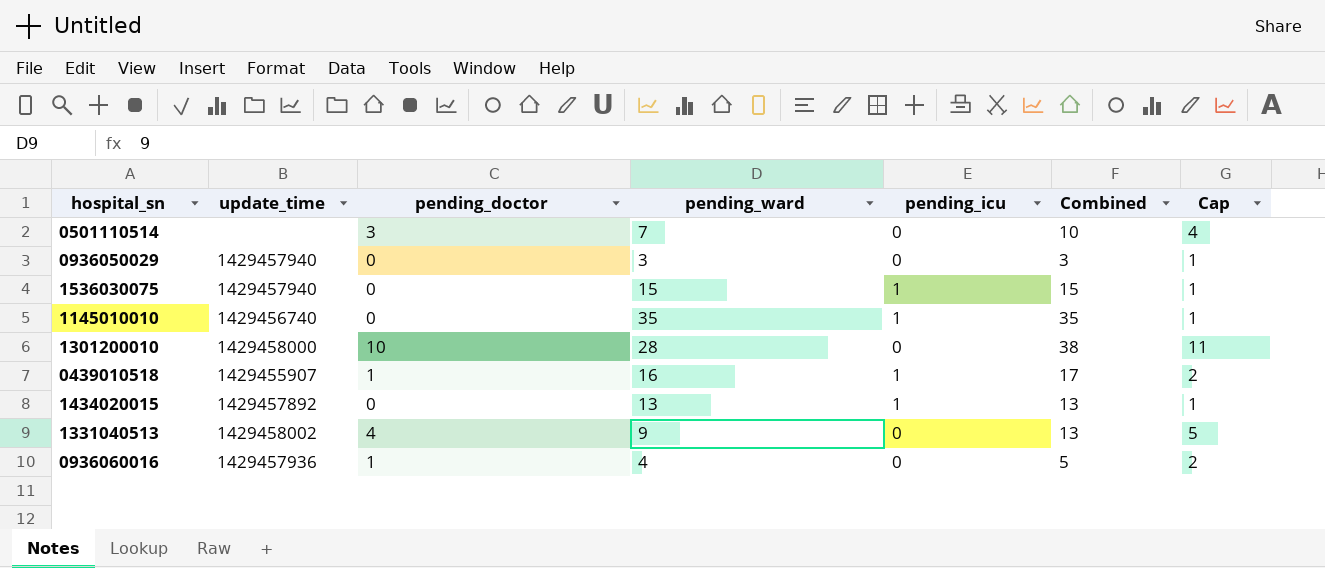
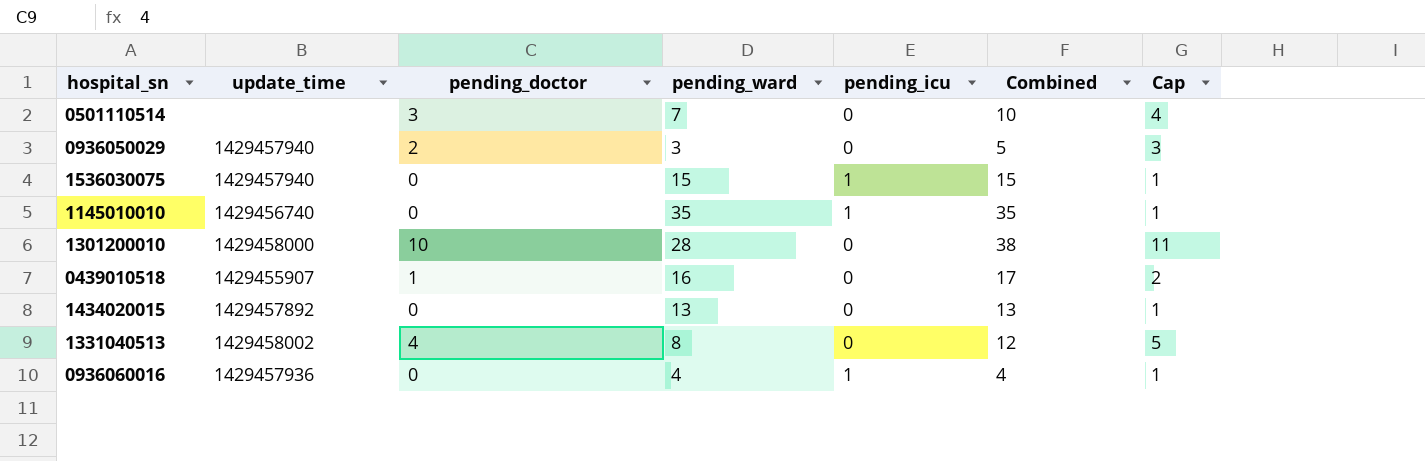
0936050029 | pending_doctor: 0 -> 2
0936050029 | Combined: 3 -> 5
0936050029 | Cap: 1 -> 3
0439010518 | pending_icu: 1 -> 0
1434020015 | pending_icu: 1 -> 0
1331040513 | pending_ward: 9 -> 8
1331040513 | Combined: 13 -> 12
0936060016 | pending_doctor: 1 -> 0
0936060016 | pending_icu: 0 -> 1
0936060016 | Combined: 5 -> 4
0936060016 | Cap: 2 -> 1

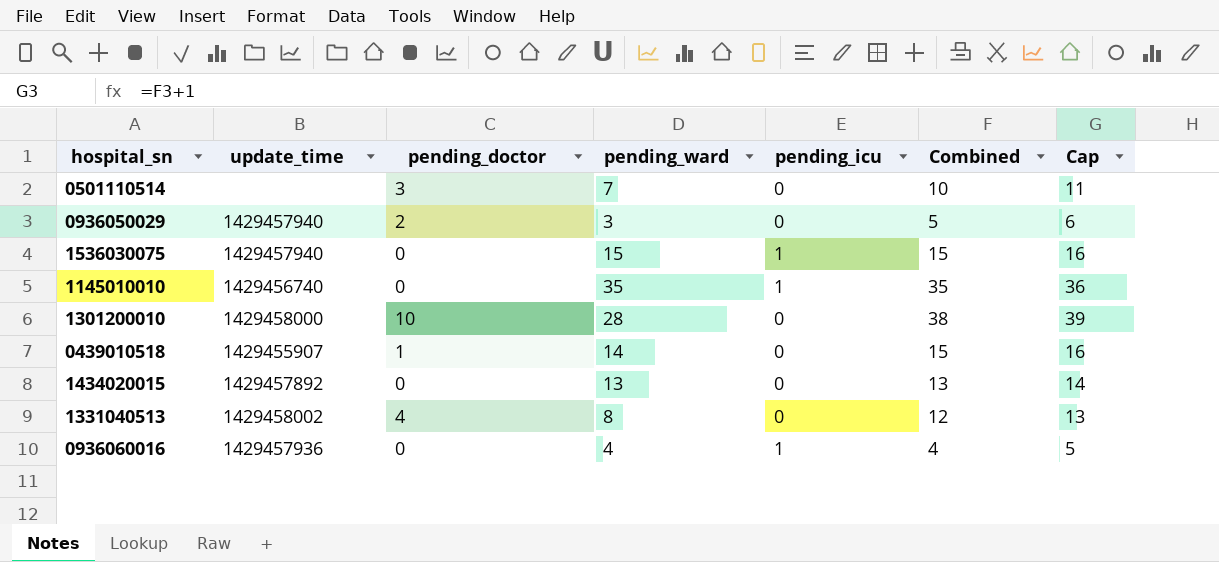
column Cap | formula: [pending_doctor] + 1 -> [Combined] + 1
0439010518 | pending_ward: 16 -> 14
0439010518 | Combined: 17 -> 15

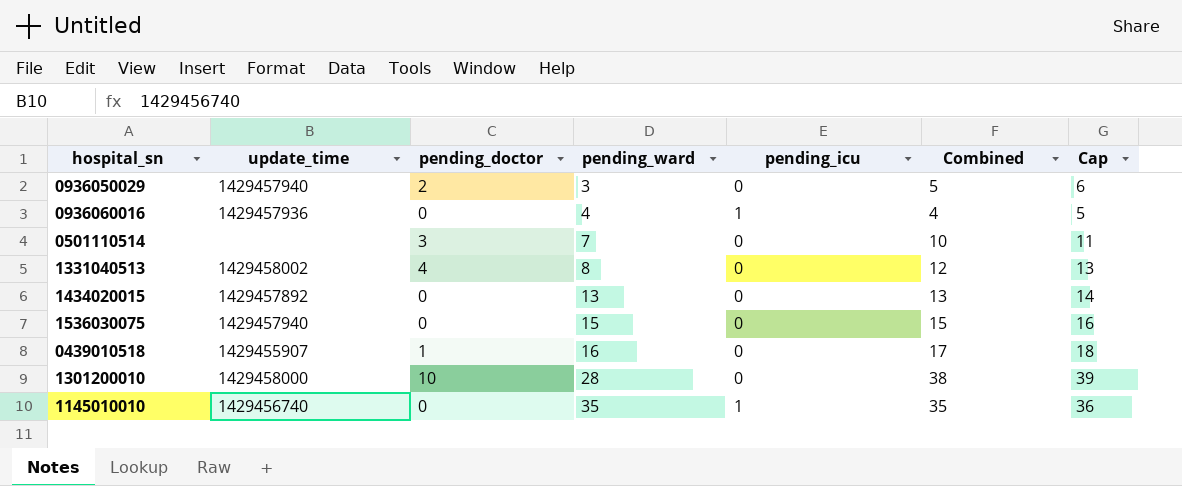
row order: none -> pending_ward ascending
1536030075 | pending_icu: 1 -> 0
0439010518 | pending_ward: 14 -> 16
0439010518 | Combined: 15 -> 17
0439010518 | Cap: 16 -> 18

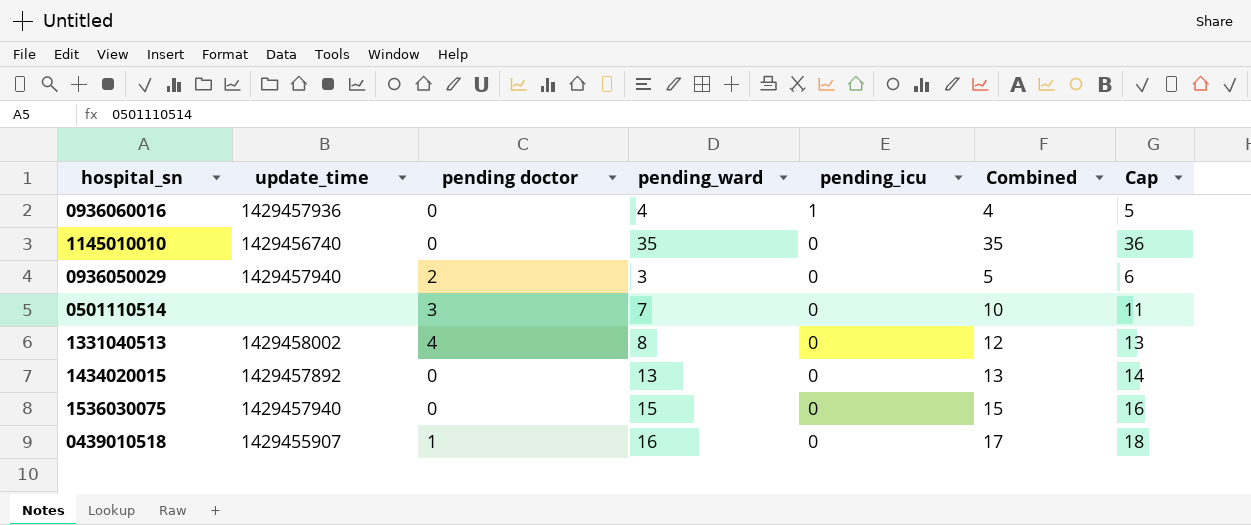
row order: pending_ward ascending -> pending_icu descending
column name: pending_doctor -> pending doctor
row 1301200010: 1429458000 | 10 | 28 | 0 | 38 | 39 -> none
1145010010 | pending_icu: 1 -> 0

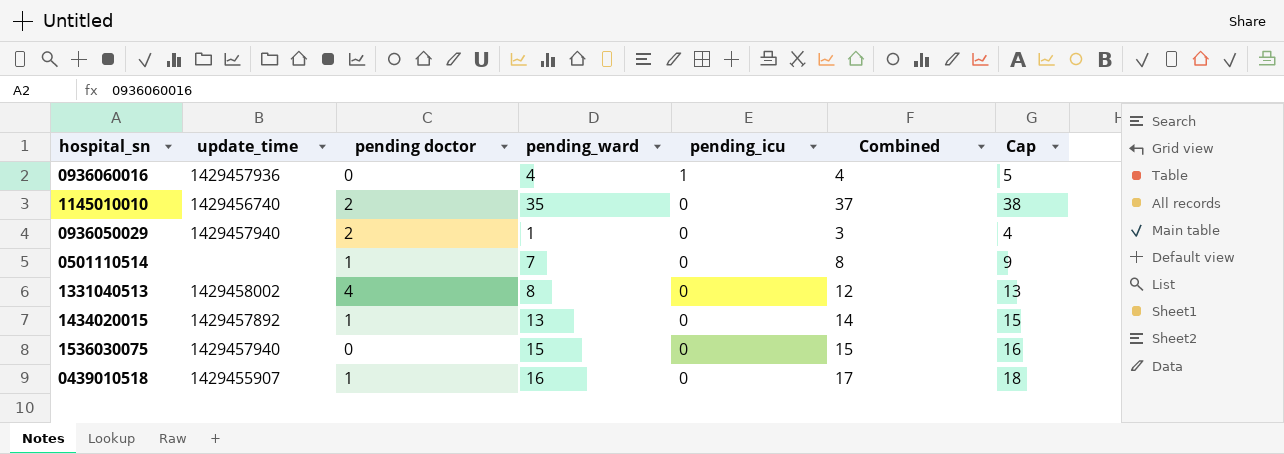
1145010010 | pending doctor: 0 -> 2
1145010010 | Combined: 35 -> 37
1145010010 | Cap: 36 -> 38
0936050029 | pending_ward: 3 -> 1
0936050029 | Combined: 5 -> 3
0936050029 | Cap: 6 -> 4
0501110514 | pending doctor: 3 -> 1
0501110514 | Combined: 10 -> 8
0501110514 | Cap: 11 -> 9
1434020015 | pending doctor: 0 -> 1
1434020015 | Combined: 13 -> 14
1434020015 | Cap: 14 -> 15

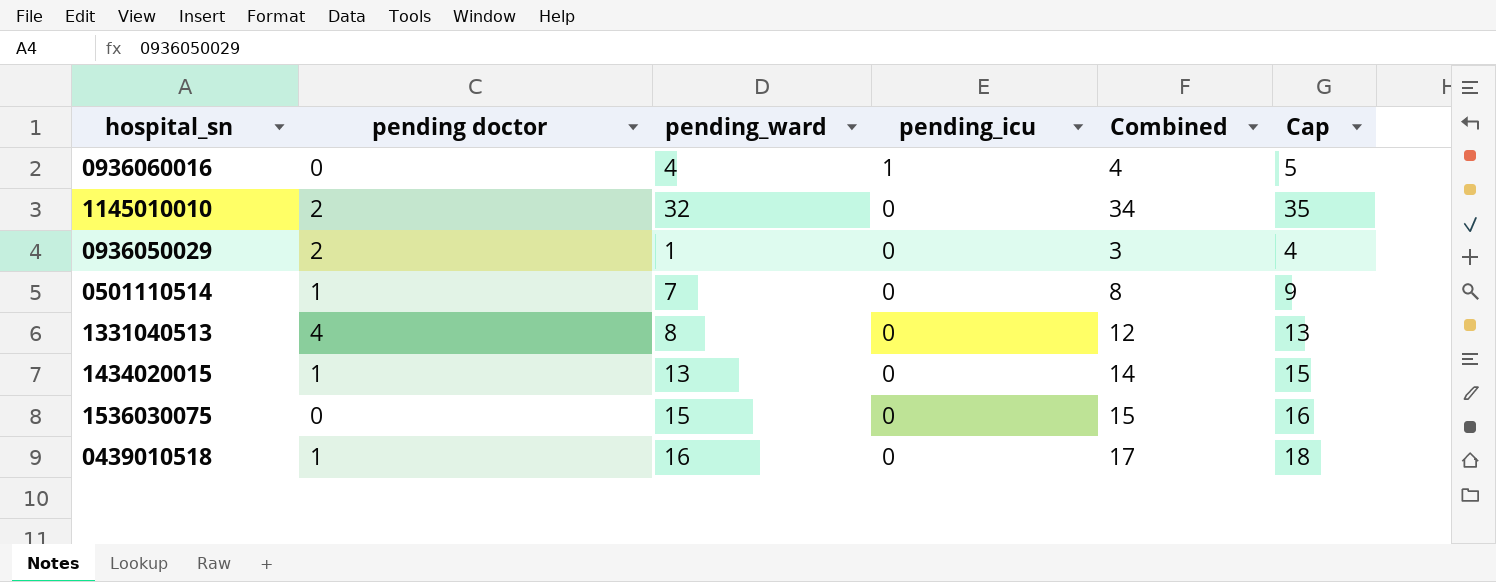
column update_time | position: 2 -> none
1145010010 | pending_ward: 35 -> 32
1145010010 | Combined: 37 -> 34
1145010010 | Cap: 38 -> 35

